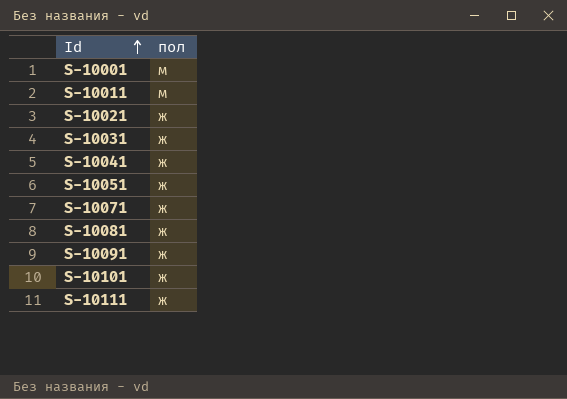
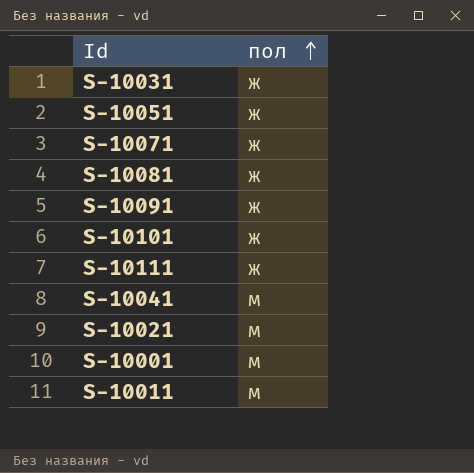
row order: Id ascending -> пол ascending
S-10041 | пол: ж -> м
S-10021 | пол: ж -> м

